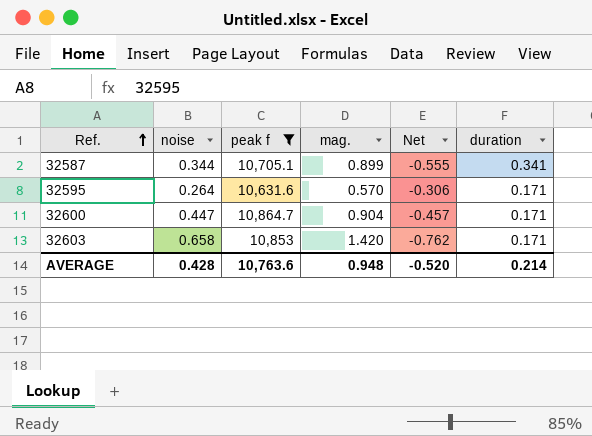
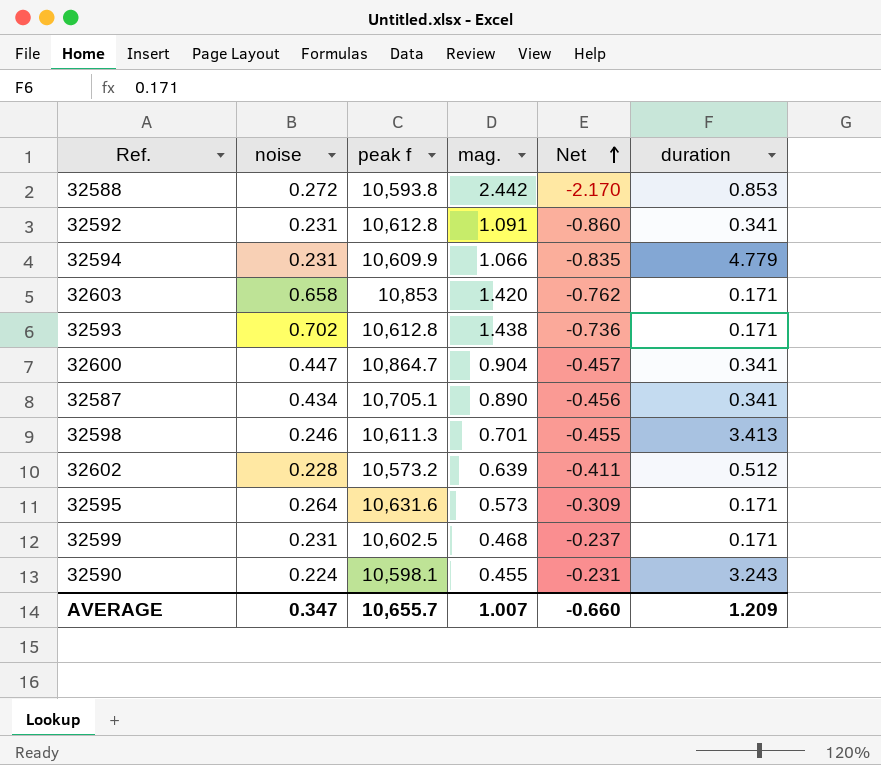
filter: peak f >= 10,631.6 -> none
row order: Ref. ascending -> Net ascending
32600 | duration: 0.171 -> 0.341
32587 | noise: 0.344 -> 0.434
32587 | mag.: 0.899 -> 0.890
32587 | Net: -0.555 -> -0.456
32595 | mag.: 0.570 -> 0.573
32595 | Net: -0.306 -> -0.309
AVERAGE | noise: 0.428 -> 0.347
AVERAGE | peak f: 10,763.6 -> 10,655.7
AVERAGE | mag.: 0.948 -> 1.007
AVERAGE | Net: -0.520 -> -0.660
AVERAGE | duration: 0.214 -> 1.209

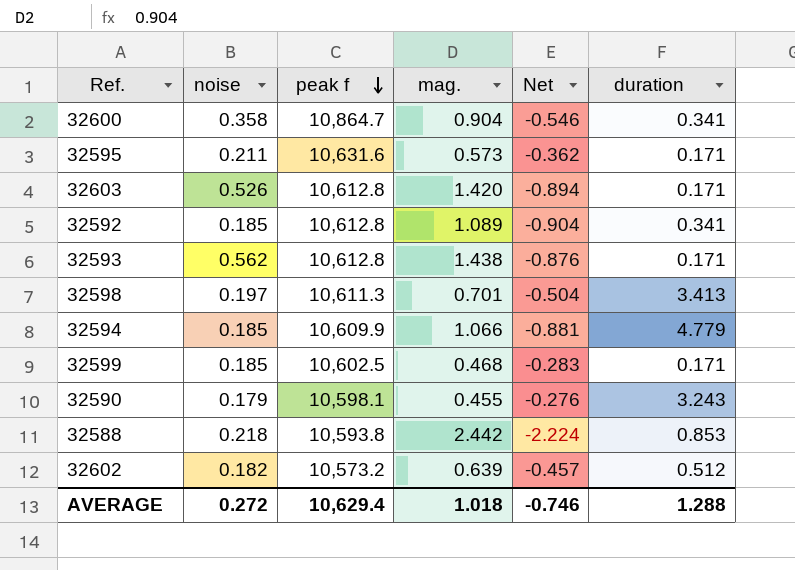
row order: Net ascending -> peak f descending
row 32587: 0.434 | 10,705.1 | 0.890 | -0.456 | 0.341 -> none
32600 | noise: 0.447 -> 0.358
32600 | Net: -0.457 -> -0.546
32595 | noise: 0.264 -> 0.211
32595 | Net: -0.309 -> -0.362
32603 | noise: 0.658 -> 0.526
32603 | peak f: 10,853 -> 10,612.8
32603 | Net: -0.762 -> -0.894
32592 | noise: 0.231 -> 0.185
32592 | mag.: 1.091 -> 1.089
32592 | Net: -0.860 -> -0.904
32593 | noise: 0.702 -> 0.562
32593 | Net: -0.736 -> -0.876
32598 | noise: 0.246 -> 0.197
32598 | Net: -0.455 -> -0.504
32594 | noise: 0.231 -> 0.185
32594 | Net: -0.835 -> -0.881
32599 | noise: 0.231 -> 0.185
32599 | Net: -0.237 -> -0.283
32590 | noise: 0.224 -> 0.179
32590 | Net: -0.231 -> -0.276
32588 | noise: 0.272 -> 0.218
32588 | Net: -2.170 -> -2.224
32602 | noise: 0.228 -> 0.182
32602 | Net: -0.411 -> -0.457
AVERAGE | noise: 0.347 -> 0.272
AVERAGE | peak f: 10,655.7 -> 10,629.4
AVERAGE | mag.: 1.007 -> 1.018
AVERAGE | Net: -0.660 -> -0.746
AVERAGE | duration: 1.209 -> 1.288

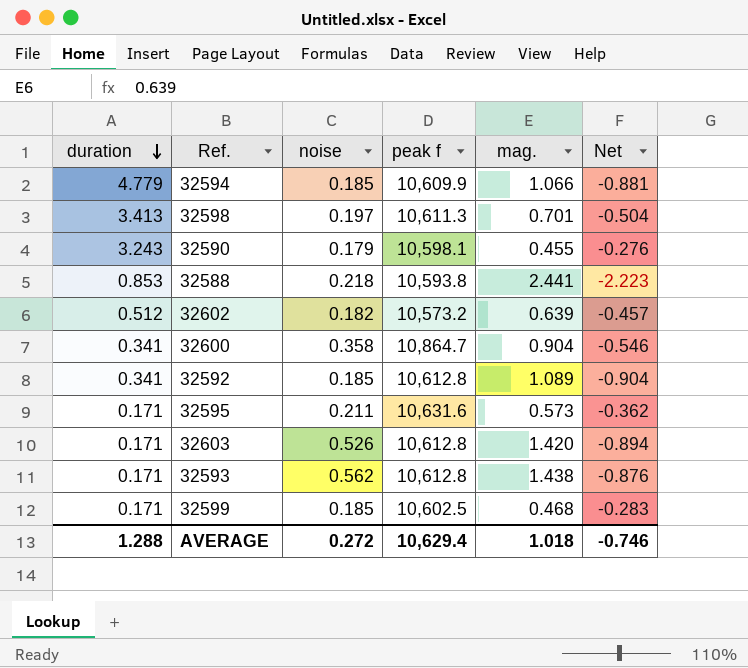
row order: peak f descending -> duration descending
column duration | position: 6 -> 1
32588 | mag.: 2.442 -> 2.441
32588 | Net: -2.224 -> -2.223

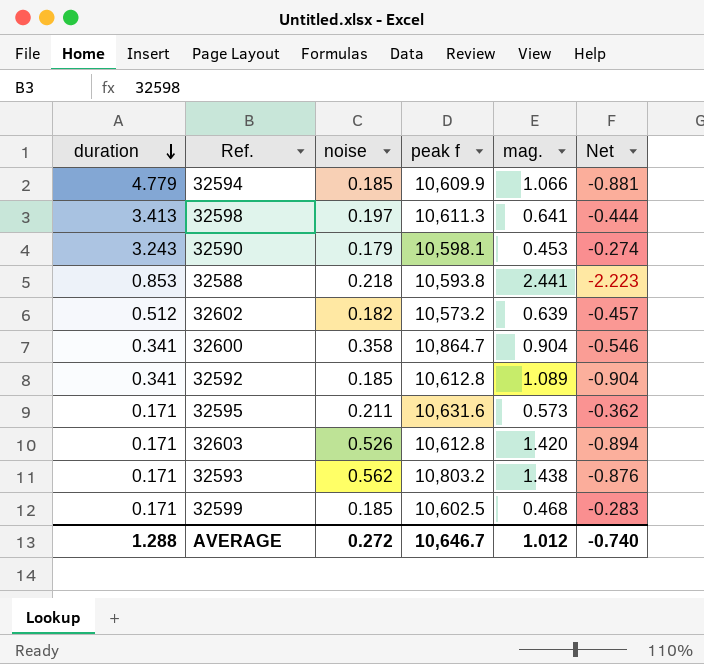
32598 | mag.: 0.701 -> 0.641
32598 | Net: -0.504 -> -0.444
32590 | mag.: 0.455 -> 0.453
32590 | Net: -0.276 -> -0.274
32593 | peak f: 10,612.8 -> 10,803.2
AVERAGE | peak f: 10,629.4 -> 10,646.7
AVERAGE | mag.: 1.018 -> 1.012
AVERAGE | Net: -0.746 -> -0.740

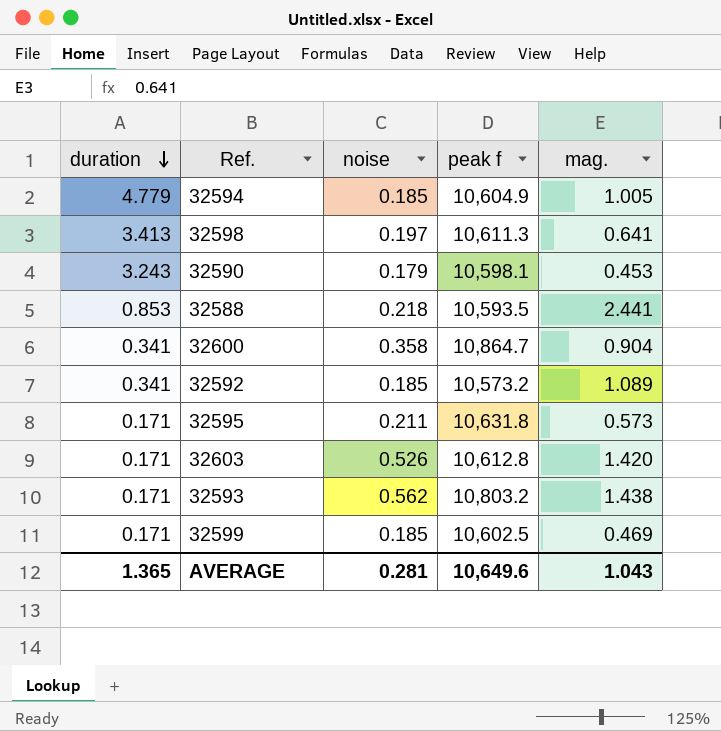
column Net | formula: [noise] - [mag.] -> none
row 32602: 0.512 | 0.182 | 10,573.2 | 0.639 | -0.457 -> none
32594 | peak f: 10,609.9 -> 10,604.9
32594 | mag.: 1.066 -> 1.005
32588 | peak f: 10,593.8 -> 10,593.5
32592 | peak f: 10,612.8 -> 10,573.2
32595 | peak f: 10,631.6 -> 10,631.8
32599 | mag.: 0.468 -> 0.469
AVERAGE | duration: 1.288 -> 1.365
AVERAGE | noise: 0.272 -> 0.281
AVERAGE | peak f: 10,646.7 -> 10,649.6
AVERAGE | mag.: 1.012 -> 1.043

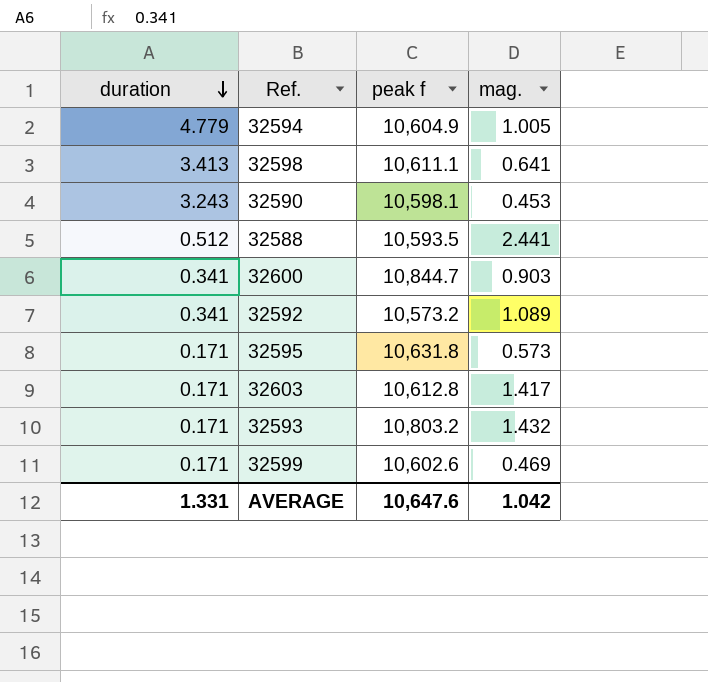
column noise | position: 3 -> none
32598 | peak f: 10,611.3 -> 10,611.1
32588 | duration: 0.853 -> 0.512
32600 | peak f: 10,864.7 -> 10,844.7
32600 | mag.: 0.904 -> 0.903
32603 | mag.: 1.420 -> 1.417
32593 | mag.: 1.438 -> 1.432
32599 | peak f: 10,602.5 -> 10,602.6
AVERAGE | duration: 1.365 -> 1.331
AVERAGE | peak f: 10,649.6 -> 10,647.6
AVERAGE | mag.: 1.043 -> 1.042

